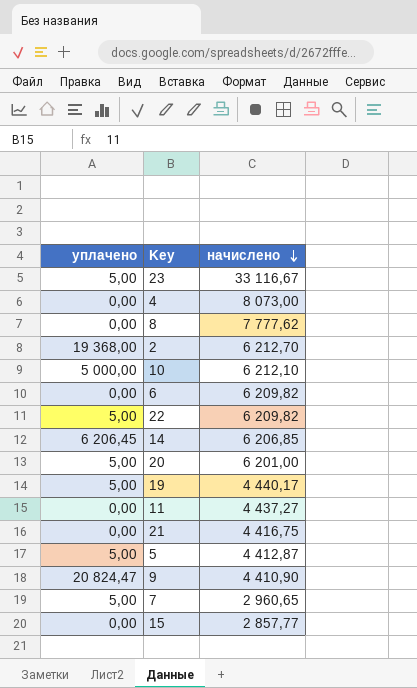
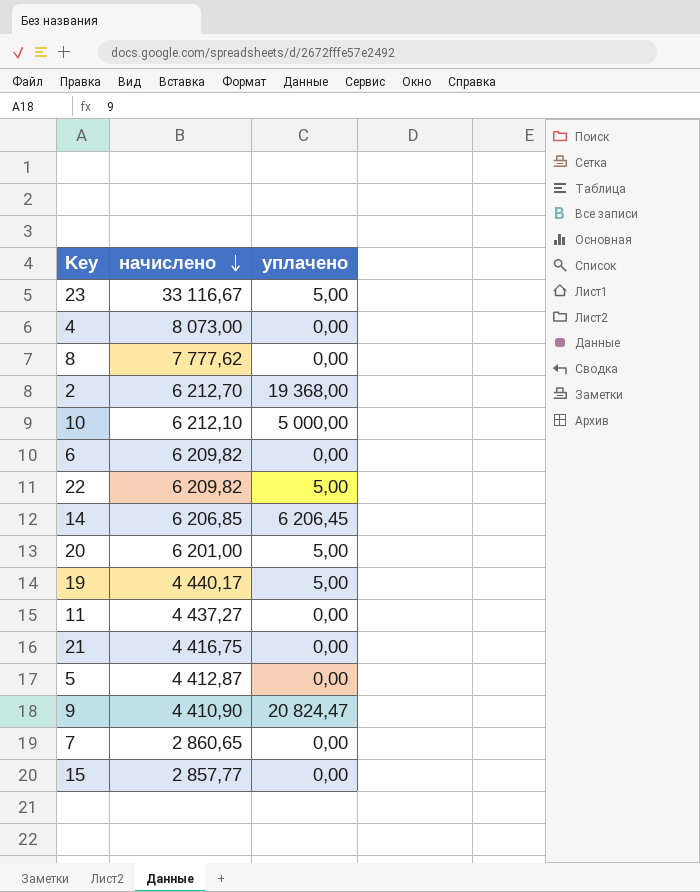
column уплачено | position: 1 -> 3
5 | уплачено: 5,00 -> 0,00
7 | начислено: 2 960,65 -> 2 860,65
7 | уплачено: 5,00 -> 0,00

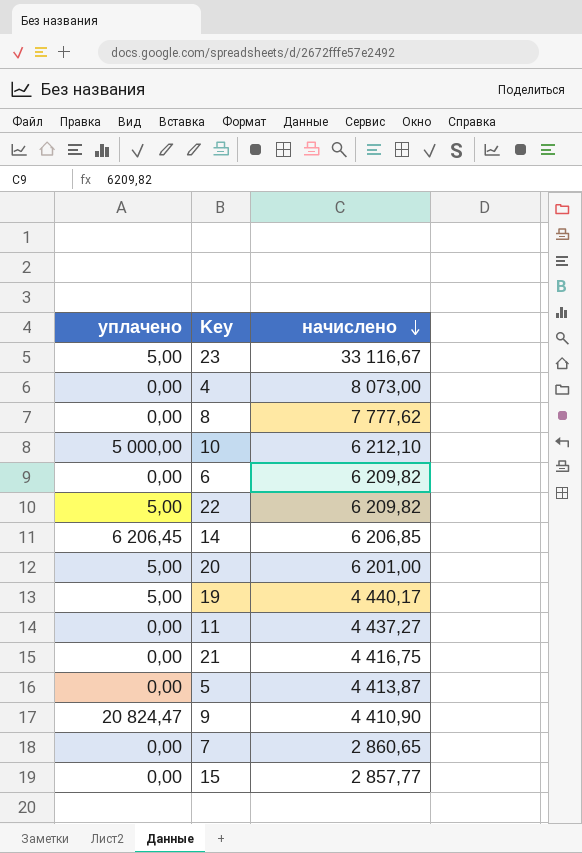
column уплачено | position: 3 -> 1
row 2: 6 212,70 | 19 368,00 -> none
5 | начислено: 4 412,87 -> 4 413,87

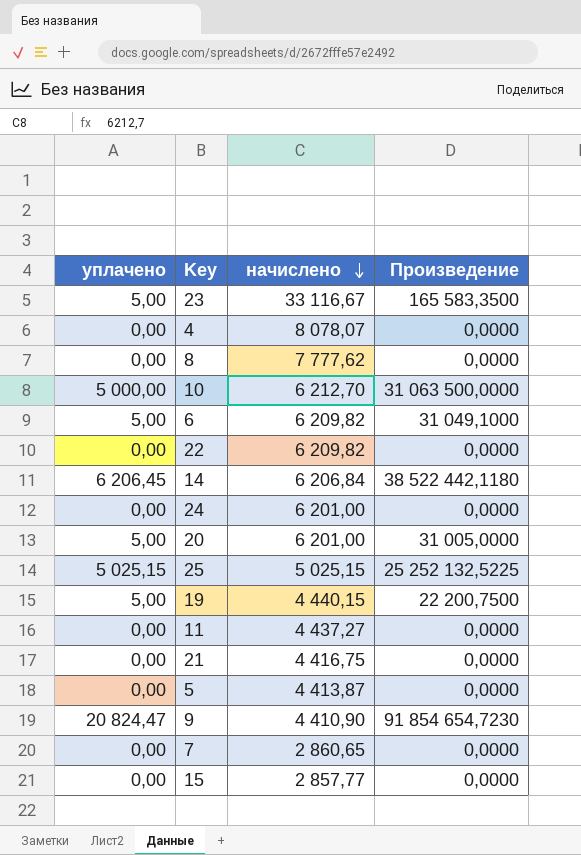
column Произведение | formula: none -> [уплачено] * [начислено]
4 | начислено: 8 073,00 -> 8 078,07
10 | начислено: 6 212,10 -> 6 212,70
6 | уплачено: 0,00 -> 5,00
22 | уплачено: 5,00 -> 0,00
14 | начислено: 6 206,85 -> 6 206,84
row 24: none -> 0,00 | 6 201,00 | 0,0000
row 25: none -> 5 025,15 | 5 025,15 | 25 252 132,5225
19 | начислено: 4 440,17 -> 4 440,15

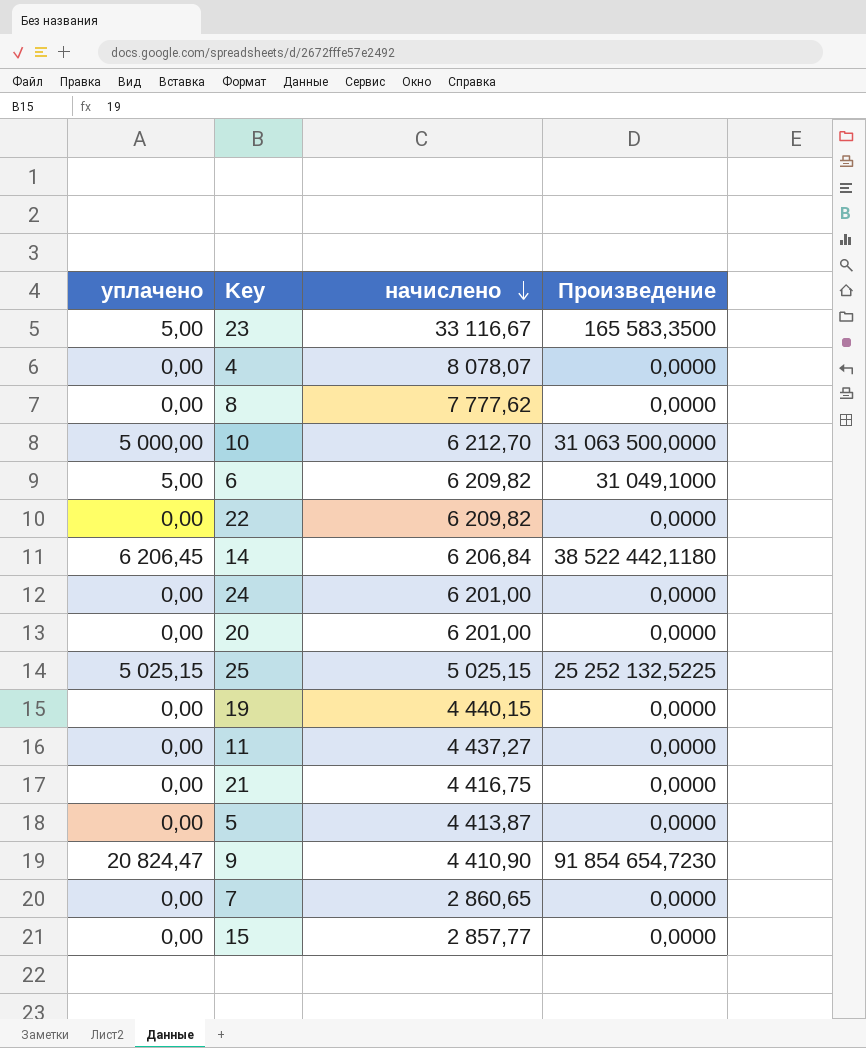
20 | уплачено: 5,00 -> 0,00
20 | Произведение: 31 005,0000 -> 0,0000
19 | уплачено: 5,00 -> 0,00
19 | Произведение: 22 200,7500 -> 0,0000

